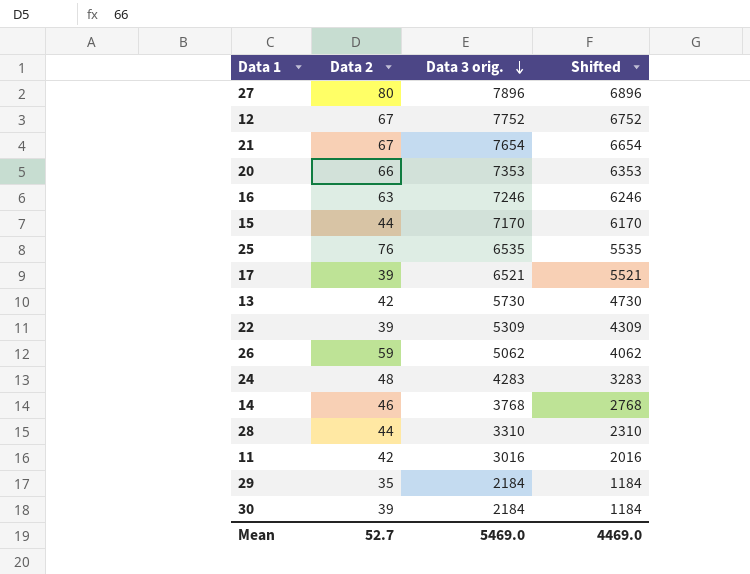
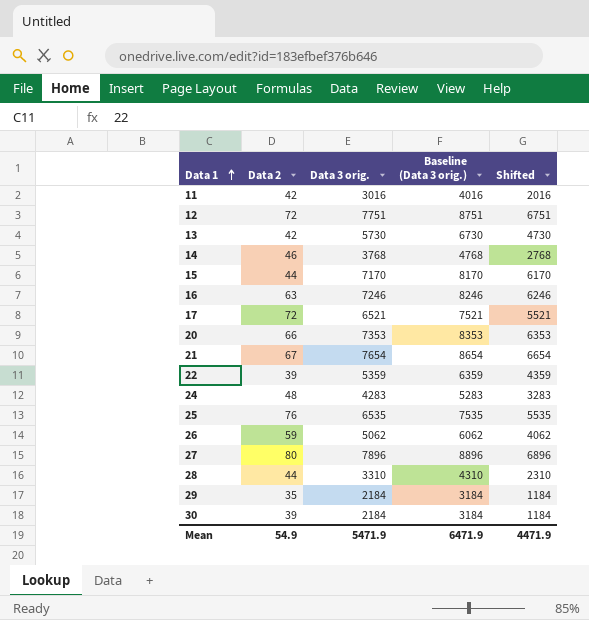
row order: Data 3 orig. descending -> Data 1 ascending
column Baseline (Data 3 orig.) | formula: none -> [Data 3 orig.] + 1000
12 | Data 2: 67 -> 72
12 | Data 3 orig.: 7752 -> 7751
12 | Shifted: 6752 -> 6751
17 | Data 2: 39 -> 72
22 | Data 3 orig.: 5309 -> 5359
22 | Shifted: 4309 -> 4359
Mean | Data 2: 52.7 -> 54.9
Mean | Data 3 orig.: 5469.0 -> 5471.9
Mean | Shifted: 4469.0 -> 4471.9

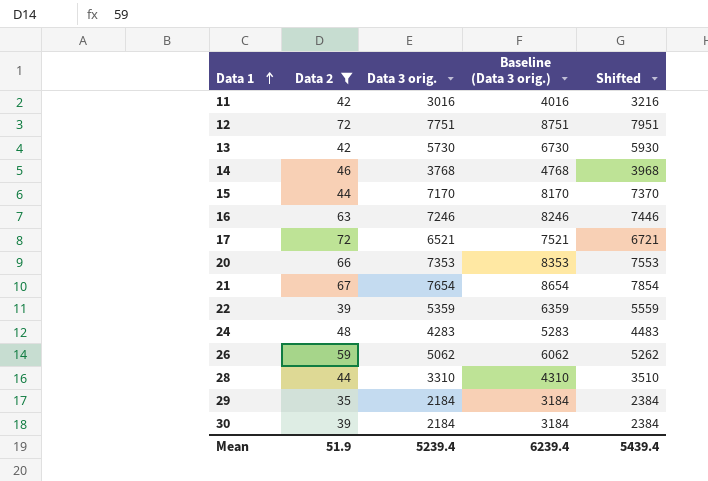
filter: none -> Data 2 <= 72
column Shifted | formula: [Data 3 orig.] - 1000 -> [Data 3 orig.] + 200
Mean | Data 2: 54.9 -> 51.9
Mean | Data 3 orig.: 5471.9 -> 5239.4
Mean | Baseline (Data 3 orig.): 6471.9 -> 6239.4
Mean | Shifted: 4471.9 -> 5439.4

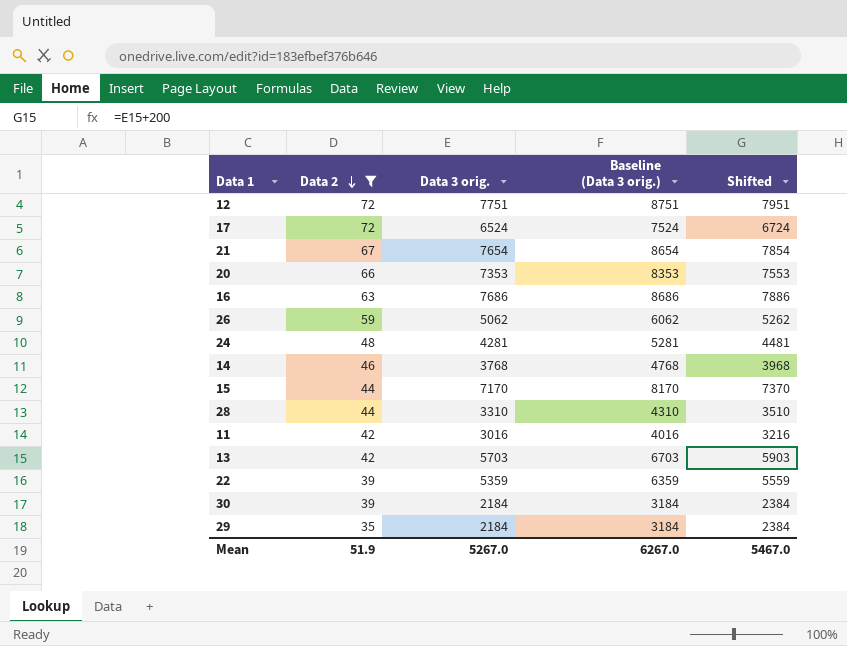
row order: Data 1 ascending -> Data 2 descending
17 | Data 3 orig.: 6521 -> 6524
17 | Baseline (Data 3 orig.): 7521 -> 7524
17 | Shifted: 6721 -> 6724
16 | Data 3 orig.: 7246 -> 7686
16 | Baseline (Data 3 orig.): 8246 -> 8686
16 | Shifted: 7446 -> 7886
24 | Data 3 orig.: 4283 -> 4281
24 | Baseline (Data 3 orig.): 5283 -> 5281
24 | Shifted: 4483 -> 4481
13 | Data 3 orig.: 5730 -> 5703
13 | Baseline (Data 3 orig.): 6730 -> 6703
13 | Shifted: 5930 -> 5903
Mean | Data 3 orig.: 5239.4 -> 5267.0
Mean | Baseline (Data 3 orig.): 6239.4 -> 6267.0
Mean | Shifted: 5439.4 -> 5467.0

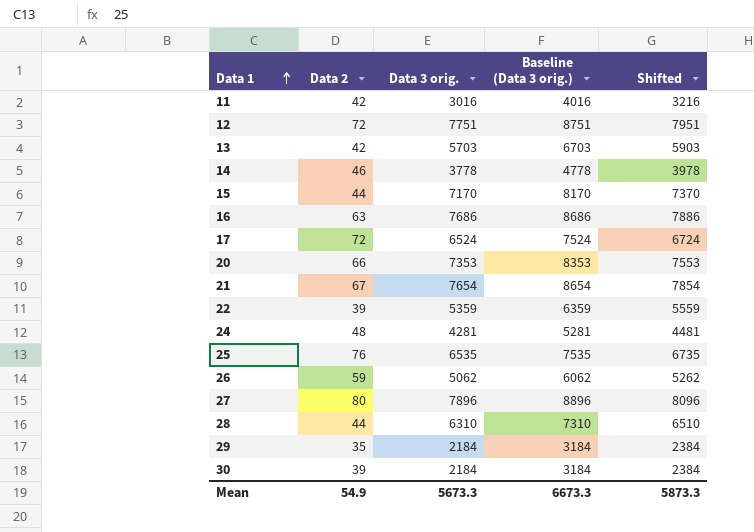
filter: Data 2 <= 72 -> none
row order: Data 2 descending -> Data 1 ascending
14 | Data 3 orig.: 3768 -> 3778
14 | Baseline (Data 3 orig.): 4768 -> 4778
14 | Shifted: 3968 -> 3978
28 | Data 3 orig.: 3310 -> 6310
28 | Baseline (Data 3 orig.): 4310 -> 7310
28 | Shifted: 3510 -> 6510
Mean | Data 2: 51.9 -> 54.9
Mean | Data 3 orig.: 5267.0 -> 5673.3
Mean | Baseline (Data 3 orig.): 6267.0 -> 6673.3
Mean | Shifted: 5467.0 -> 5873.3

